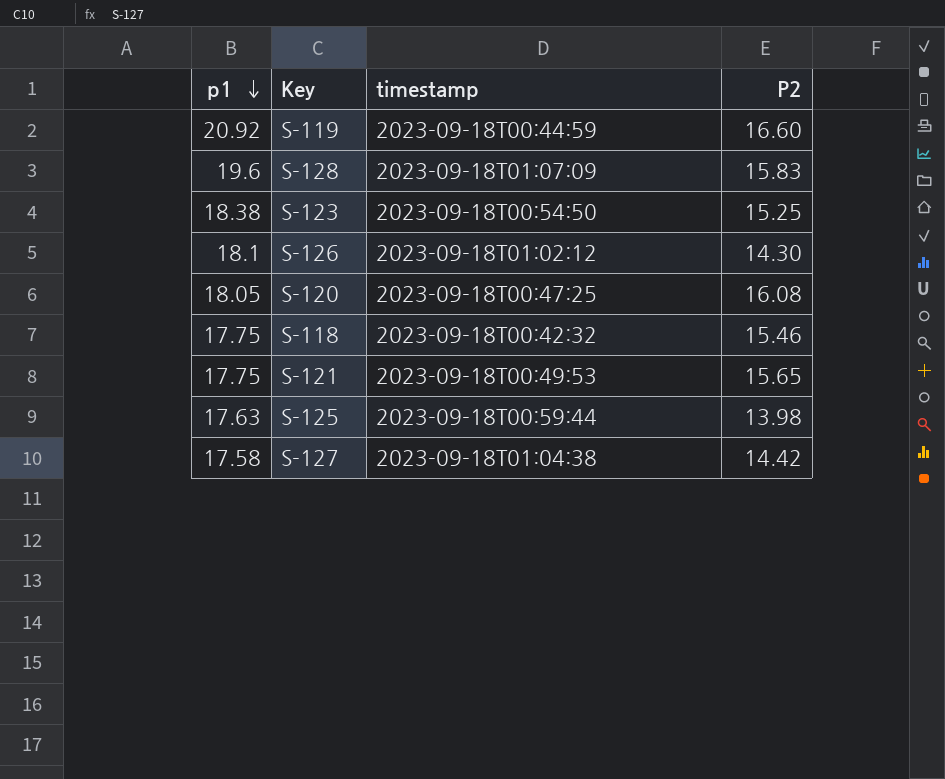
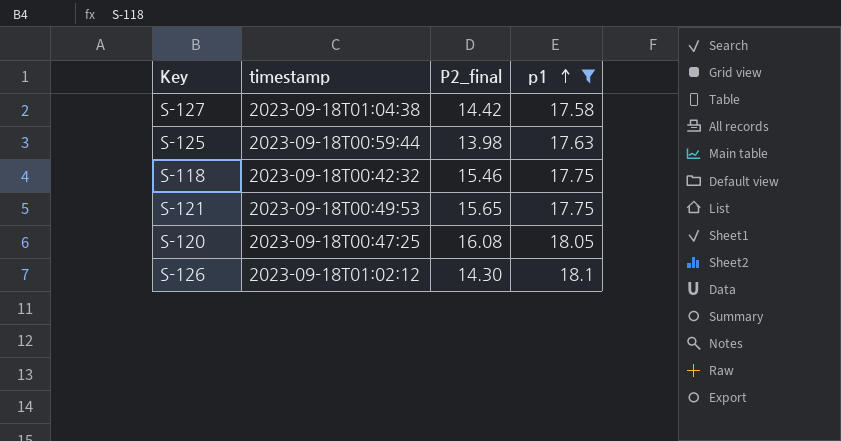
filter: none -> p1 <= 18.1
row order: p1 descending -> p1 ascending
column name: P2 -> P2_final
column p1 | position: 1 -> 4

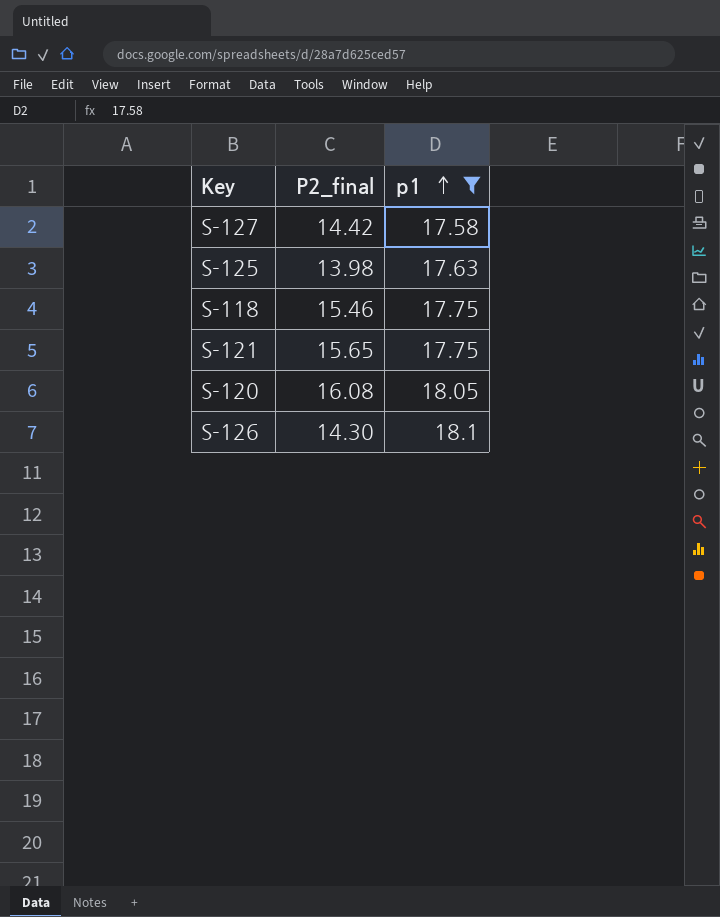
column timestamp | position: 2 -> none

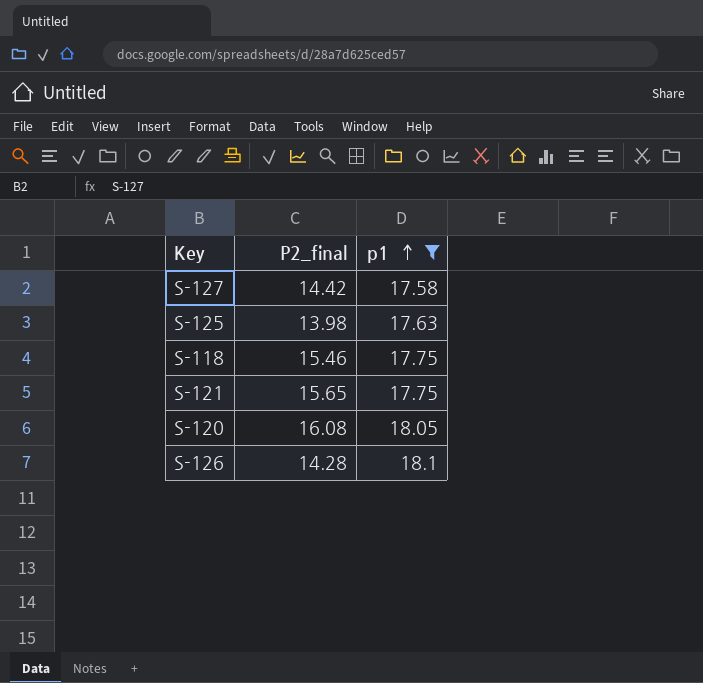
S-126 | P2_final: 14.30 -> 14.28

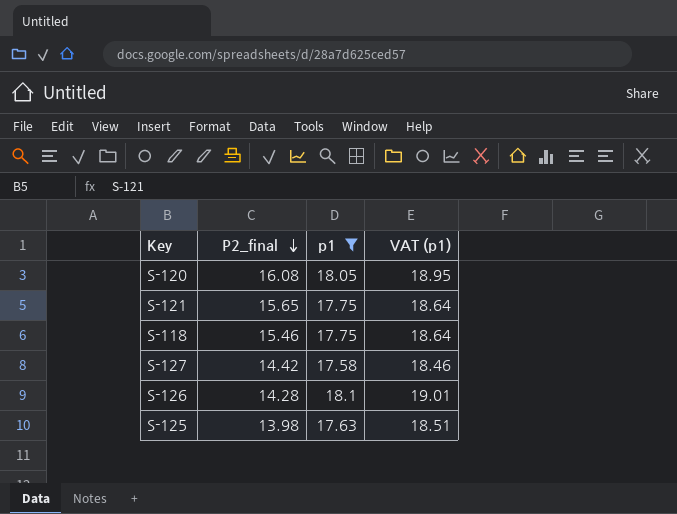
row order: p1 ascending -> P2_final descending
column VAT (p1) | formula: none -> [p1] * 1.05

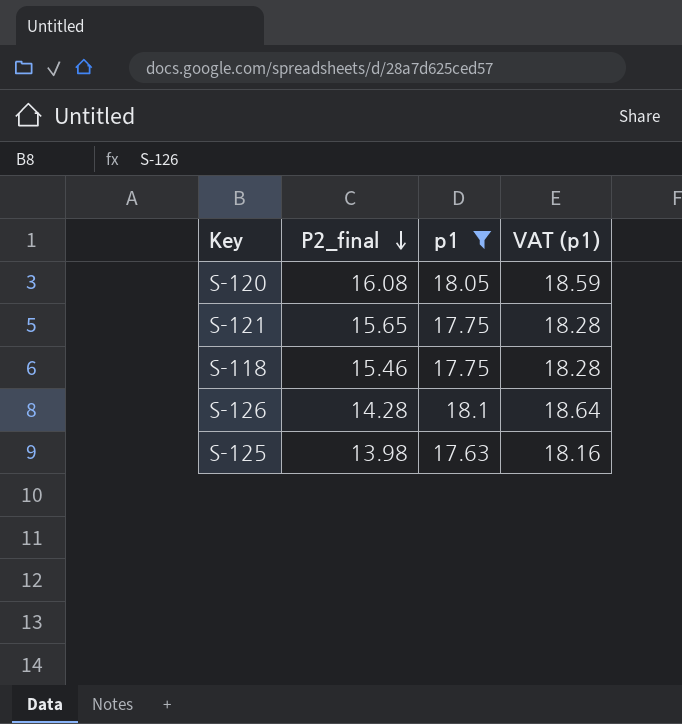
column VAT (p1) | formula: [p1] * 1.05 -> [p1] * 1.03
row S-127: 14.42 | 17.58 | 18.46 -> none

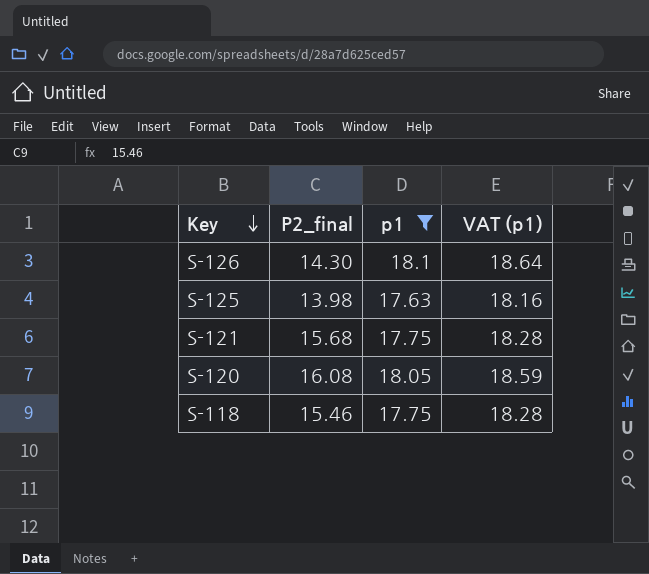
row order: P2_final descending -> Key descending
S-126 | P2_final: 14.28 -> 14.30
S-121 | P2_final: 15.65 -> 15.68

